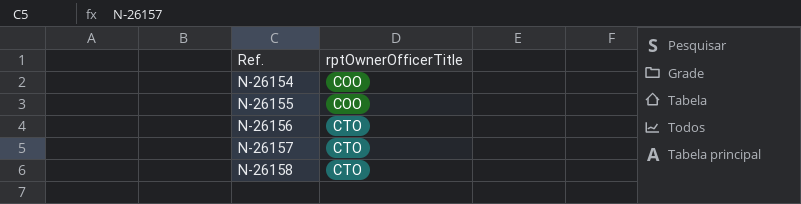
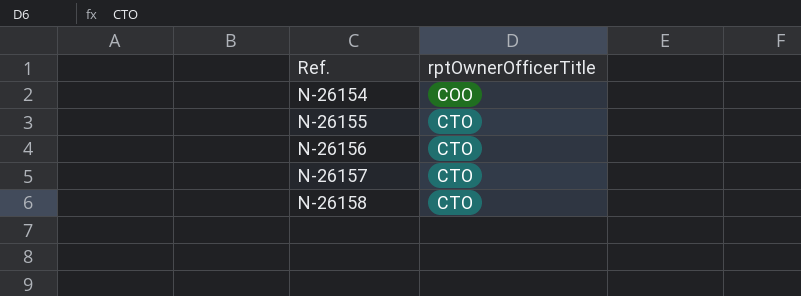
N-26155 | rptOwnerOfficerTitle: COO -> CTO

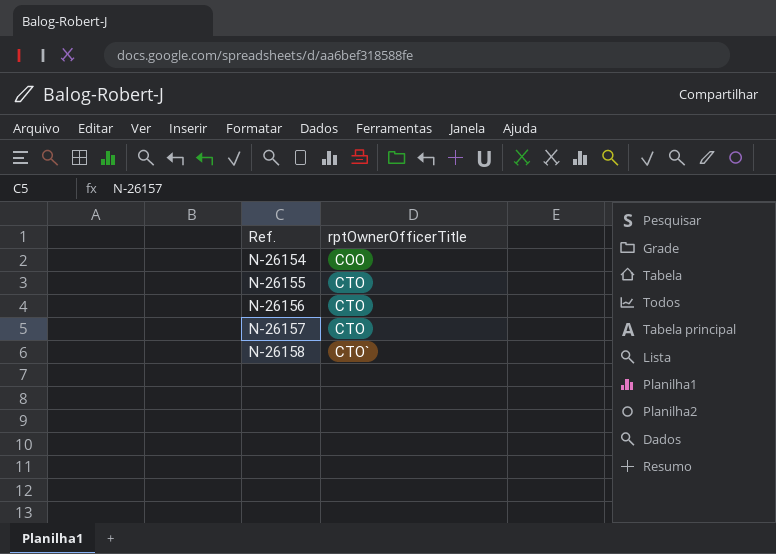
N-26158 | rptOwnerOfficerTitle: CTO -> CTO`

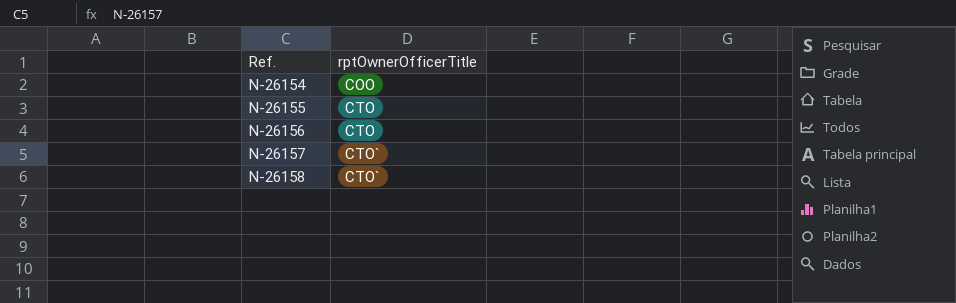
N-26157 | rptOwnerOfficerTitle: CTO -> CTO`

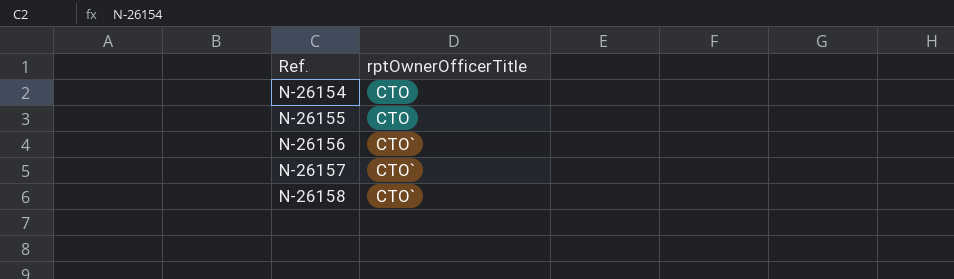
N-26154 | rptOwnerOfficerTitle: COO -> CTO
N-26156 | rptOwnerOfficerTitle: CTO -> CTO`

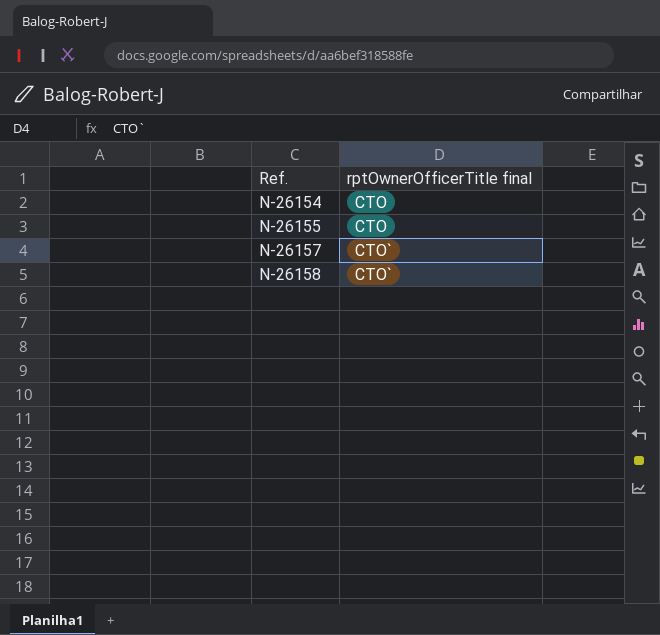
column name: rptOwnerOfficerTitle -> rptOwnerOfficerTitle final
row N-26156: CTO` -> none

